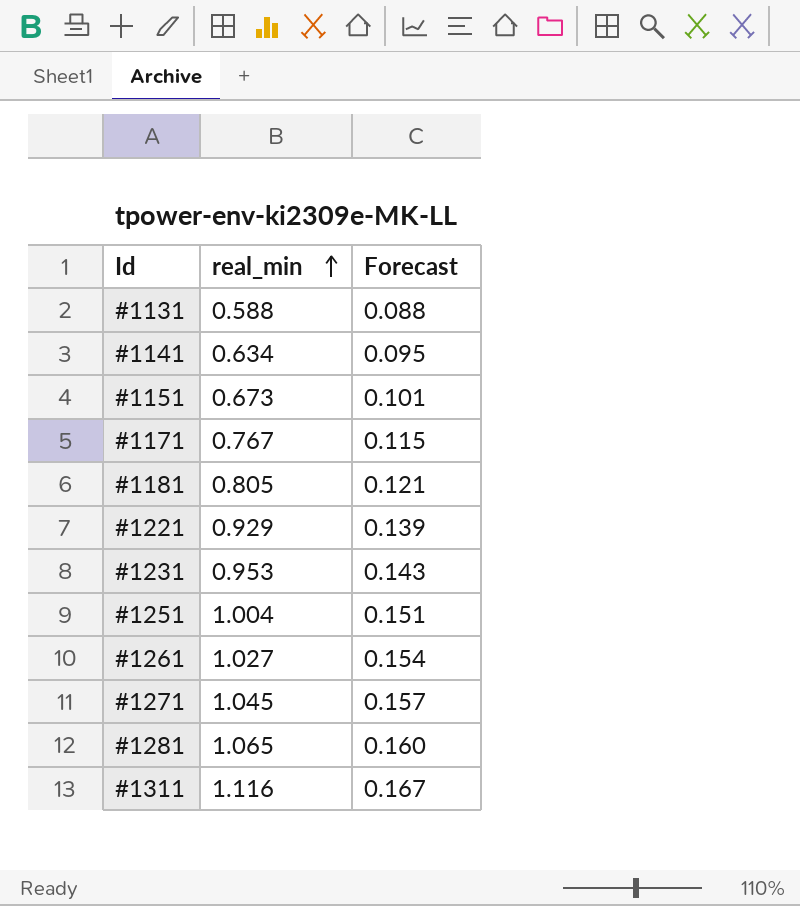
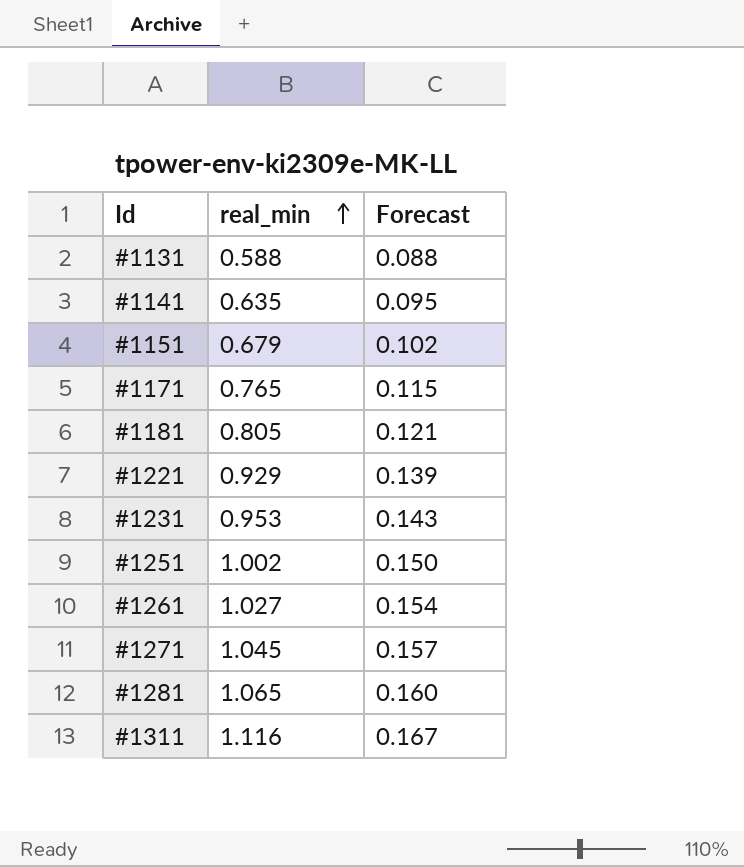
#1141 | real_min: 0.634 -> 0.635
#1151 | real_min: 0.673 -> 0.679
#1151 | Forecast: 0.101 -> 0.102
#1171 | real_min: 0.767 -> 0.765
#1251 | real_min: 1.004 -> 1.002
#1251 | Forecast: 0.151 -> 0.150

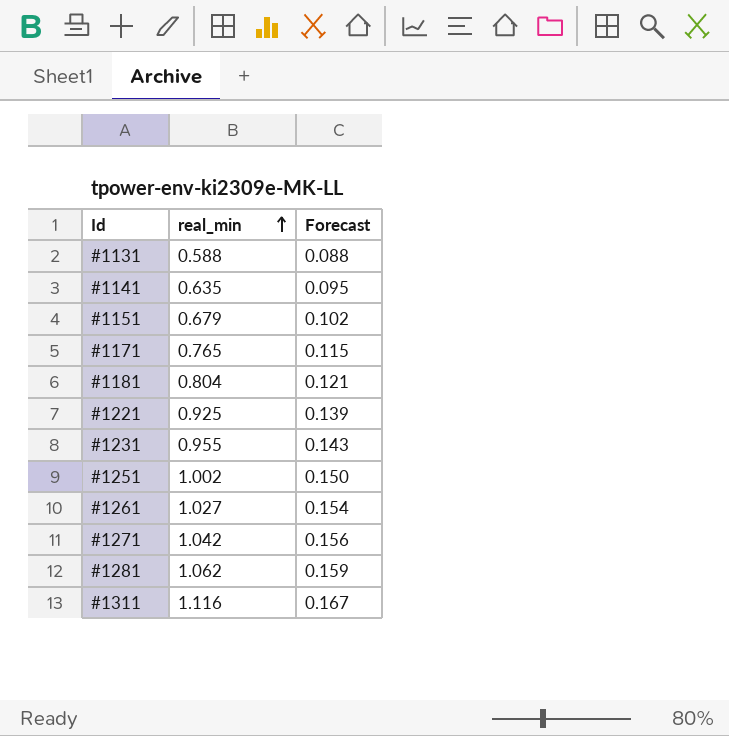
#1181 | real_min: 0.805 -> 0.804
#1221 | real_min: 0.929 -> 0.925
#1231 | real_min: 0.953 -> 0.955
#1271 | real_min: 1.045 -> 1.042
#1271 | Forecast: 0.157 -> 0.156
#1281 | real_min: 1.065 -> 1.062
#1281 | Forecast: 0.160 -> 0.159

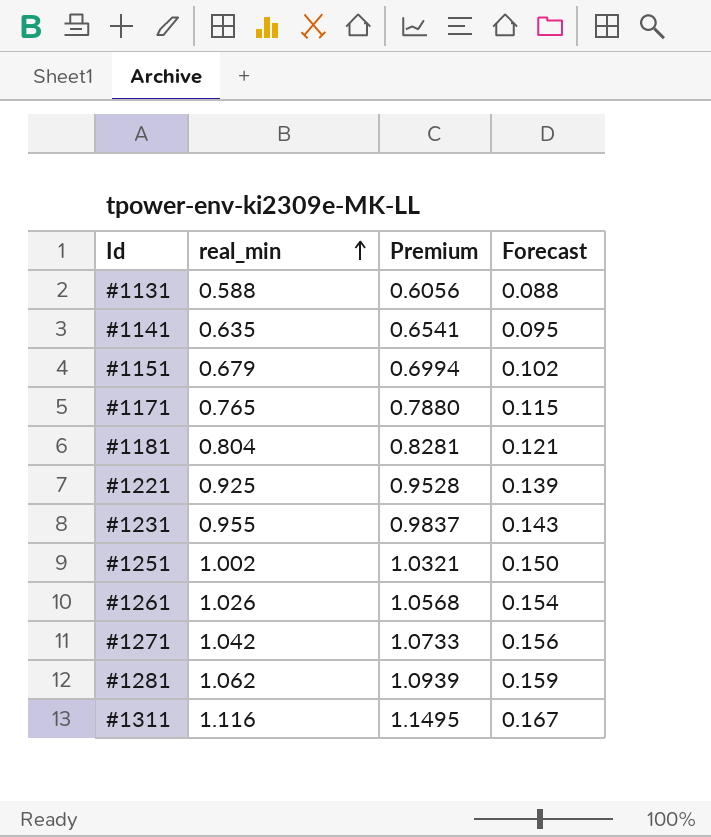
column Premium | formula: none -> [real_min] * 1.03
#1261 | real_min: 1.027 -> 1.026

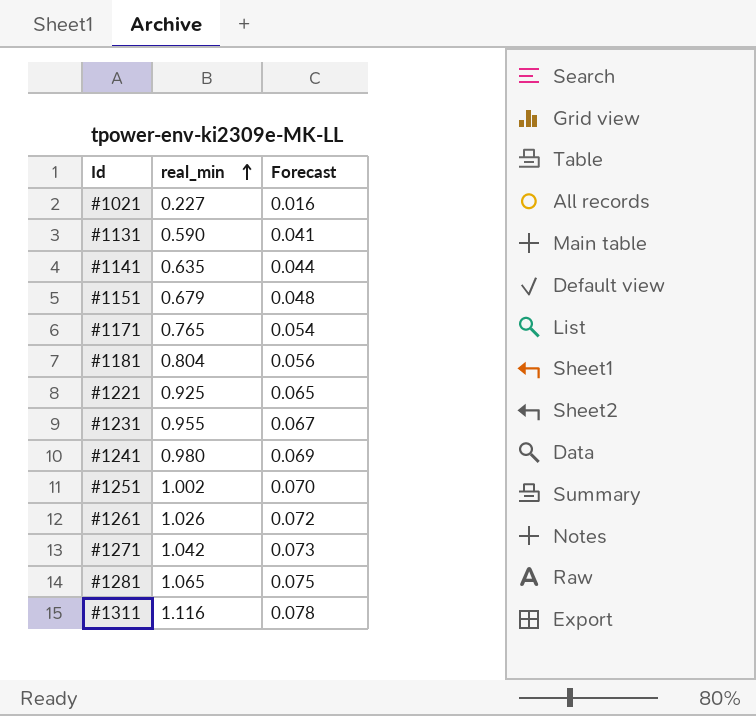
column Premium | formula: [real_min] * 1.03 -> none
column Forecast | formula: [real_min] * 0.15 -> [real_min] * 0.07
row #1021: none -> 0.227 | 0.016
#1131 | real_min: 0.588 -> 0.590
row #1241: none -> 0.980 | 0.069
#1281 | real_min: 1.062 -> 1.065

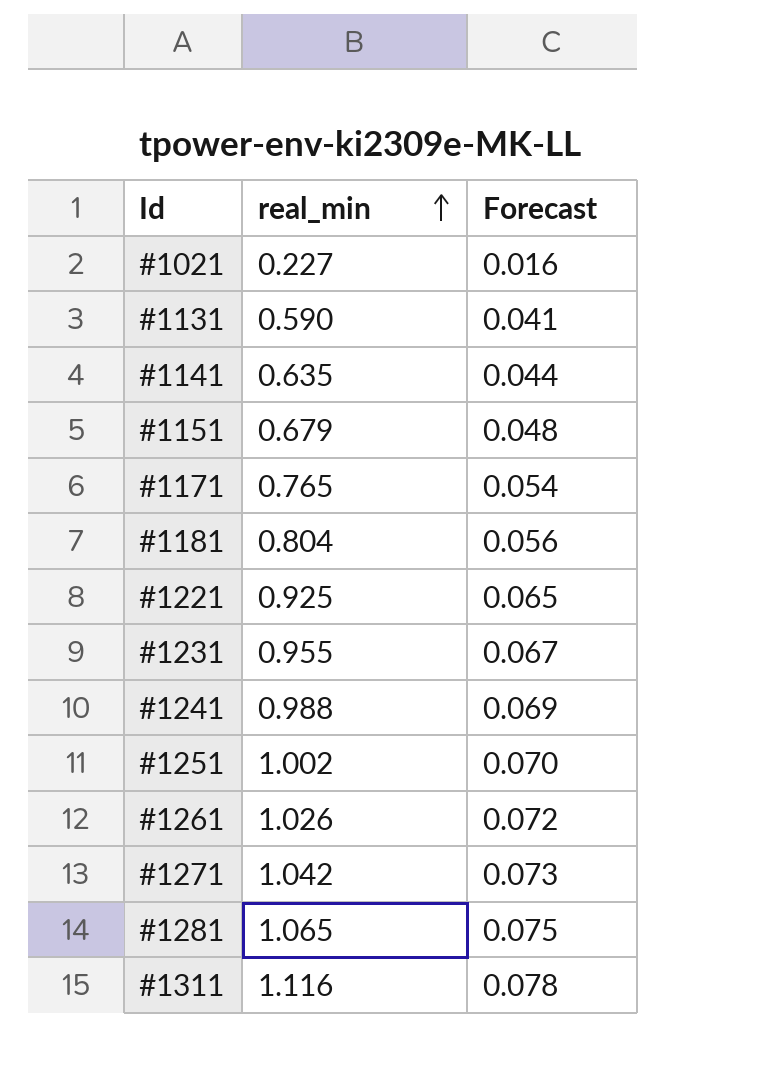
#1241 | real_min: 0.980 -> 0.988

